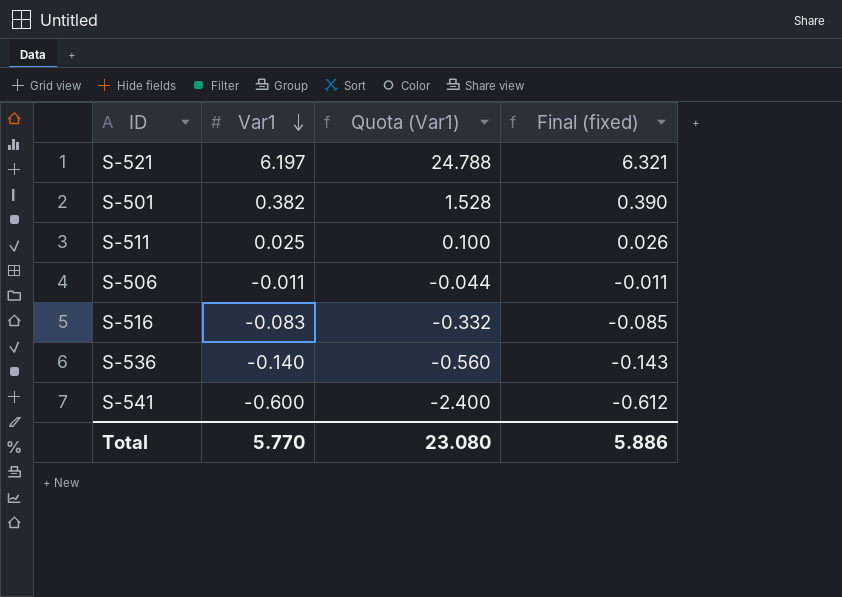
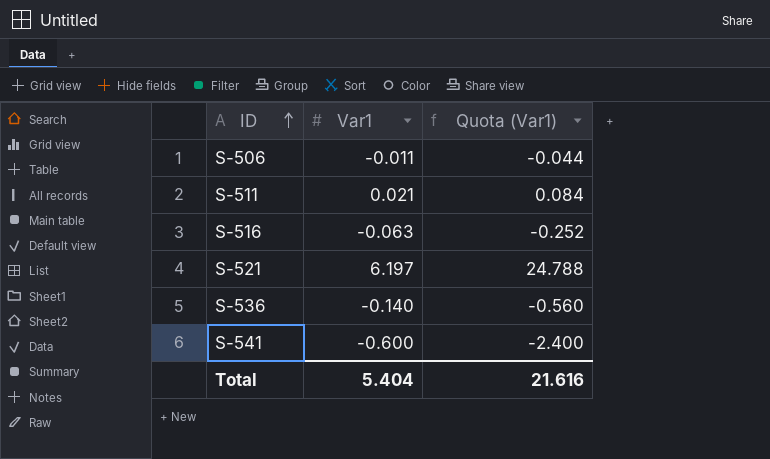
row order: Var1 descending -> ID ascending
column Final (fixed) | formula: [Var1] * 1.02 -> none
row S-501: 0.382 | 1.528 | 0.390 -> none
S-511 | Var1: 0.025 -> 0.021
S-511 | Quota (Var1): 0.100 -> 0.084
S-516 | Var1: -0.083 -> -0.063
S-516 | Quota (Var1): -0.332 -> -0.252
Total | Var1: 5.770 -> 5.404
Total | Quota (Var1): 23.080 -> 21.616

